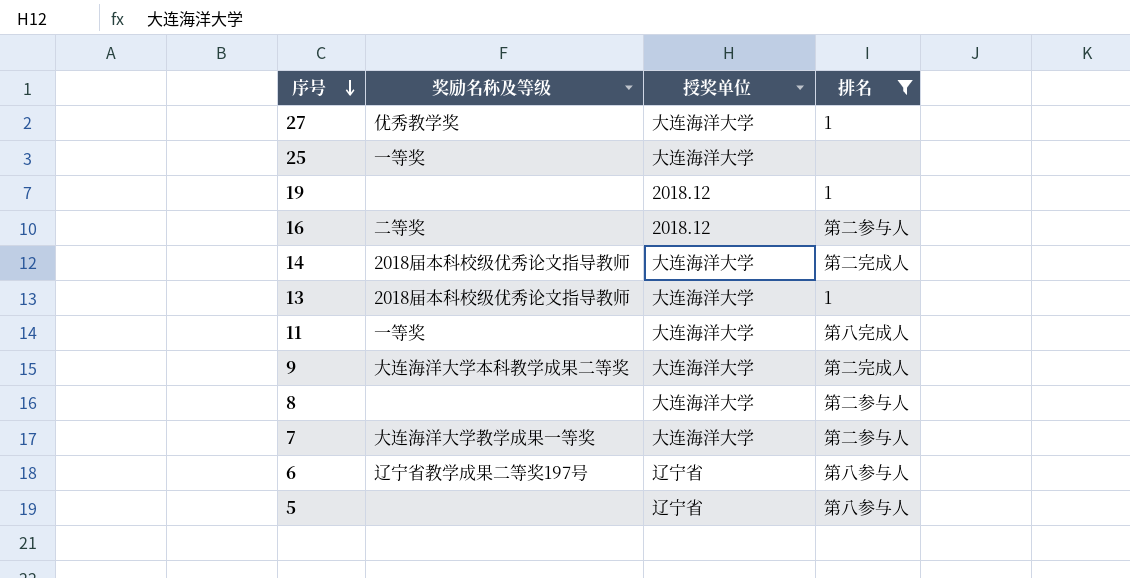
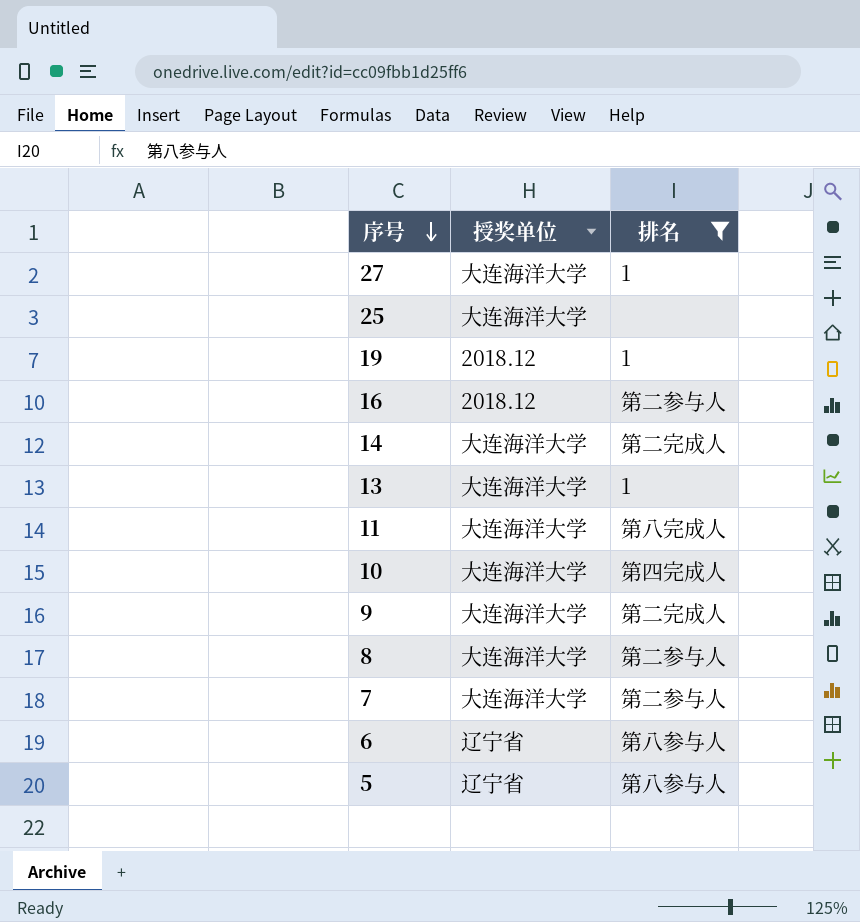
column 奖励名称及等级 | position: 2 -> none
row 10: none -> 大连海洋大学 | 第四完成人

